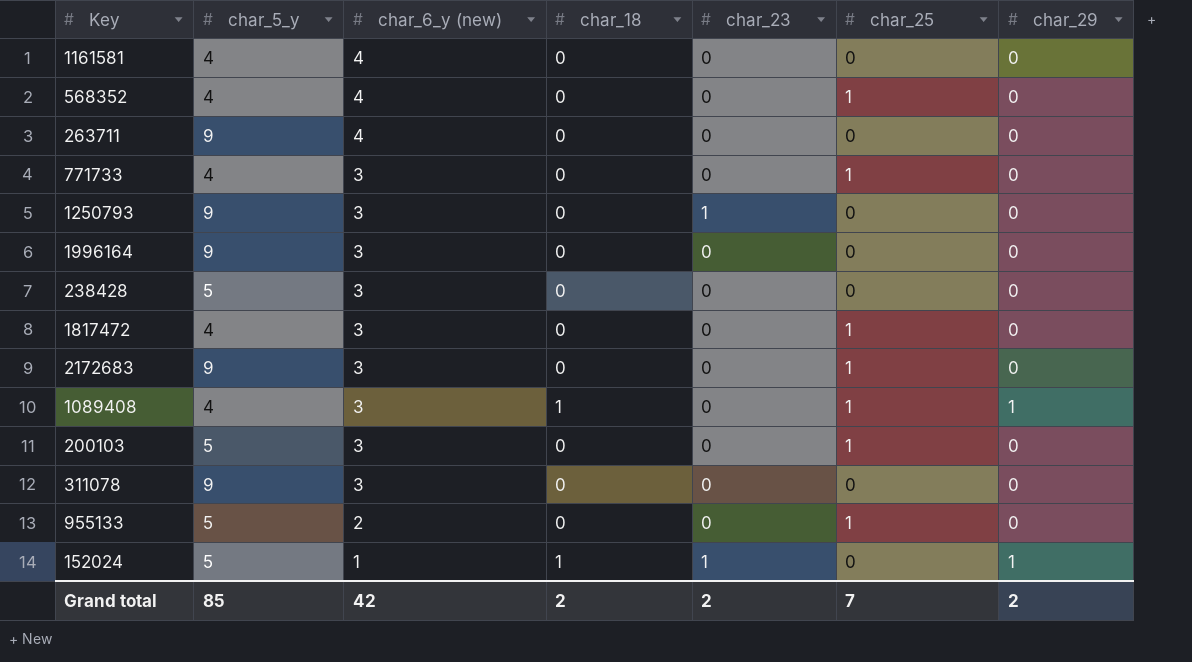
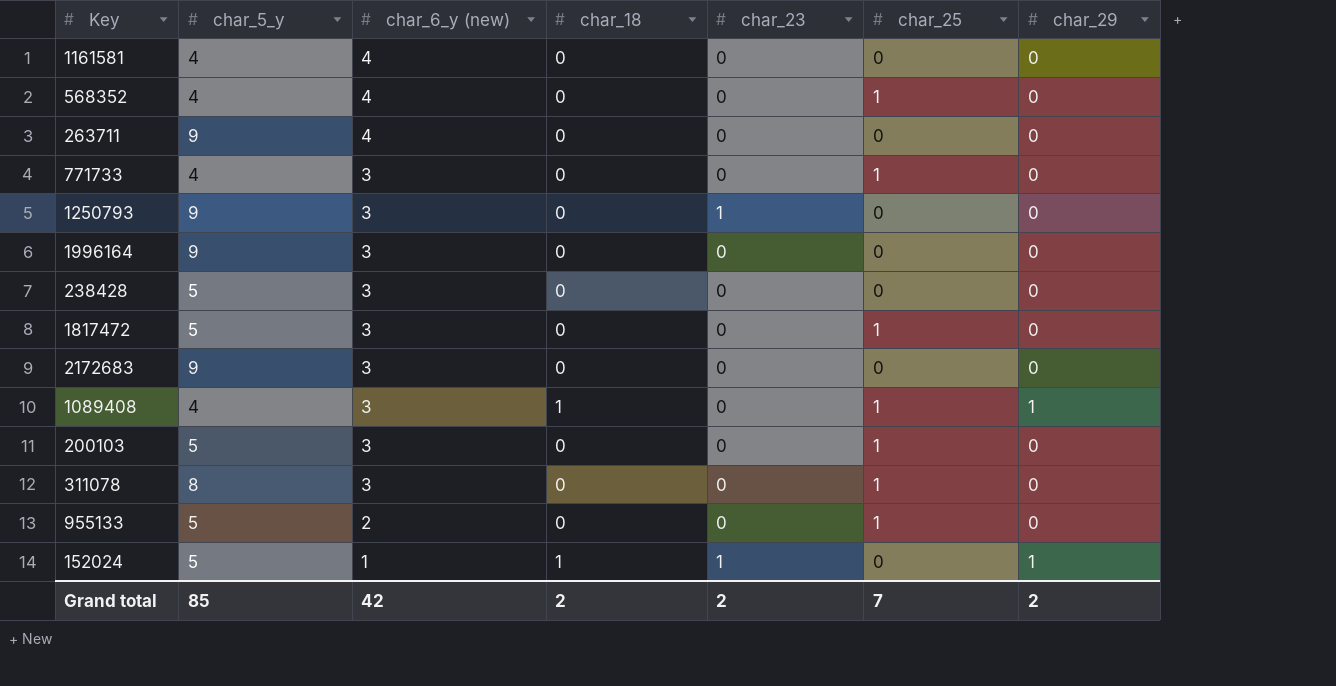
1817472 | char_5_y: 4 -> 5
2172683 | char_25: 1 -> 0
311078 | char_5_y: 9 -> 8
311078 | char_25: 0 -> 1

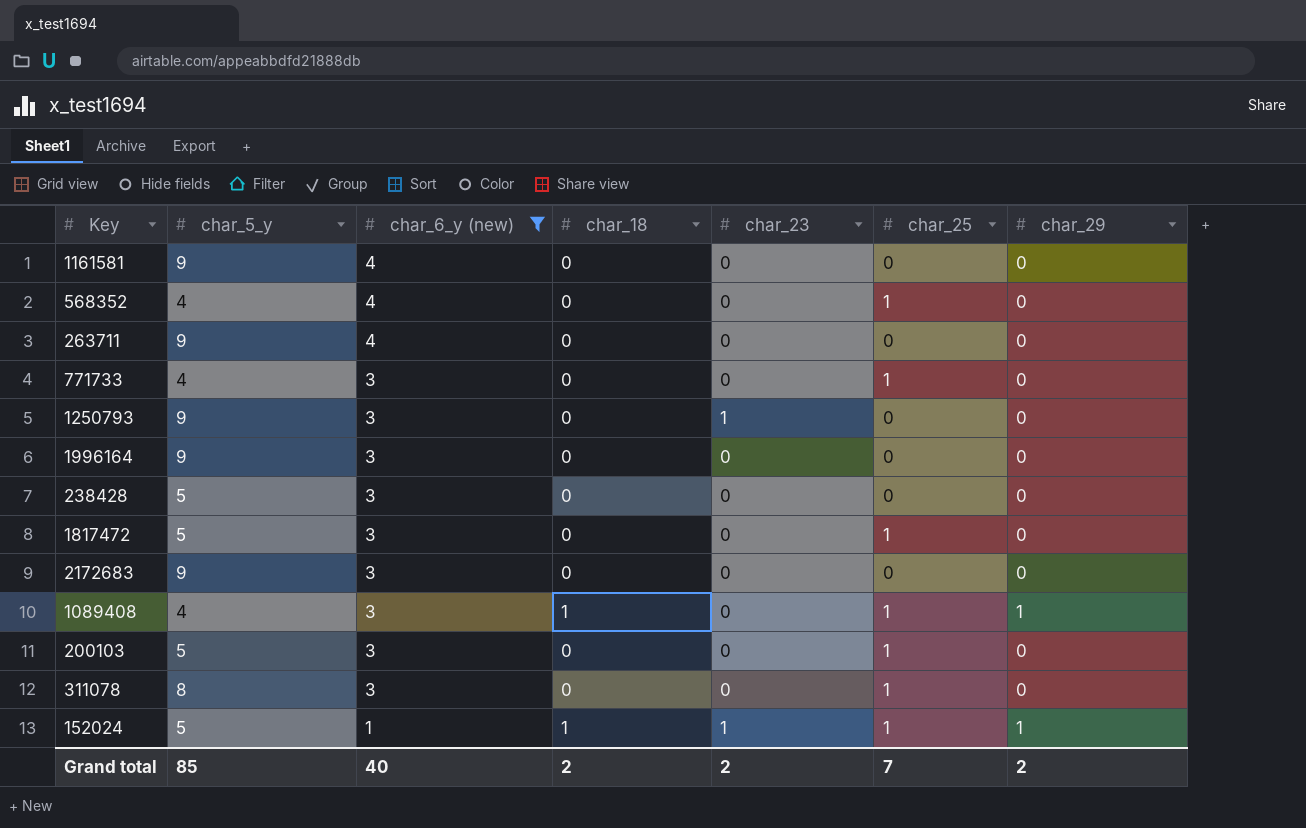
filter: none -> char_6_y (new) != 2
1161581 | char_5_y: 4 -> 9
152024 | char_25: 0 -> 1
Grand total | char_6_y (new): 42 -> 40

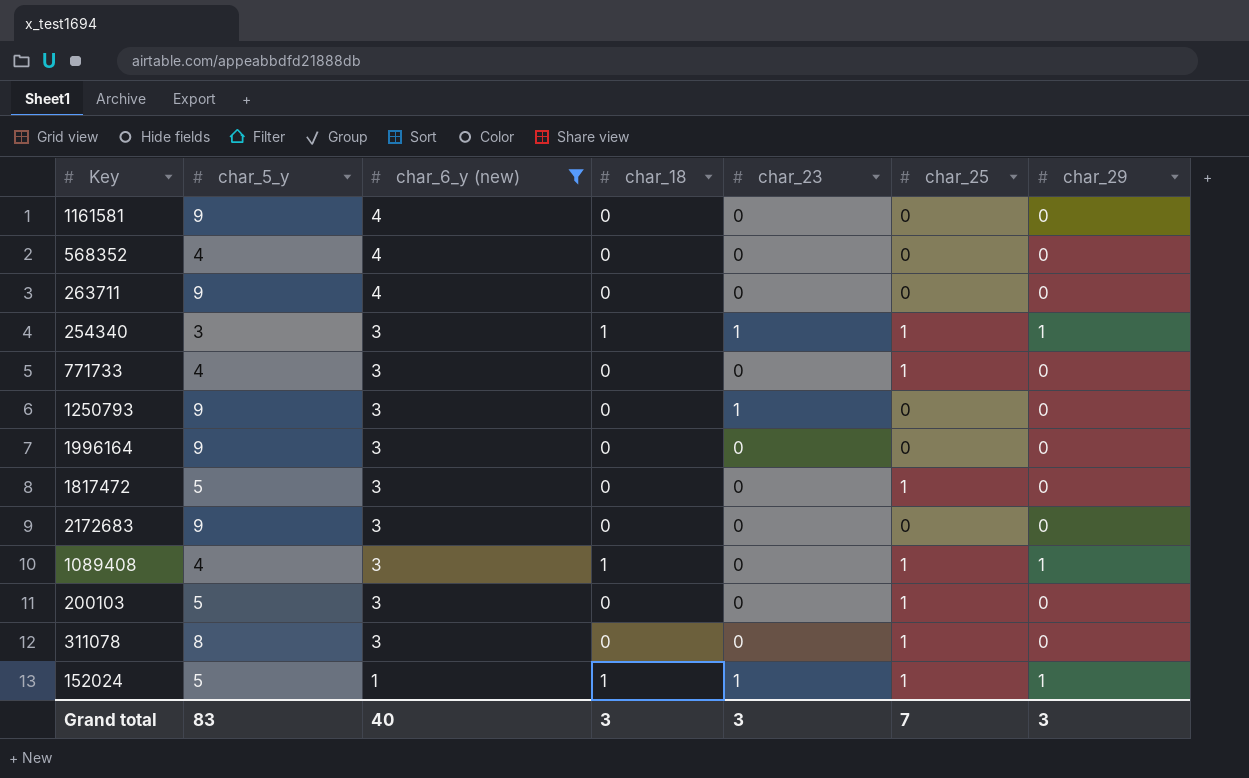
row 238428: 5 | 3 | 0 | 0 | 0 | 0 -> none
568352 | char_25: 1 -> 0
row 254340: none -> 3 | 3 | 1 | 1 | 1 | 1
Grand total | char_5_y: 85 -> 83
Grand total | char_18: 2 -> 3
Grand total | char_23: 2 -> 3
Grand total | char_29: 2 -> 3

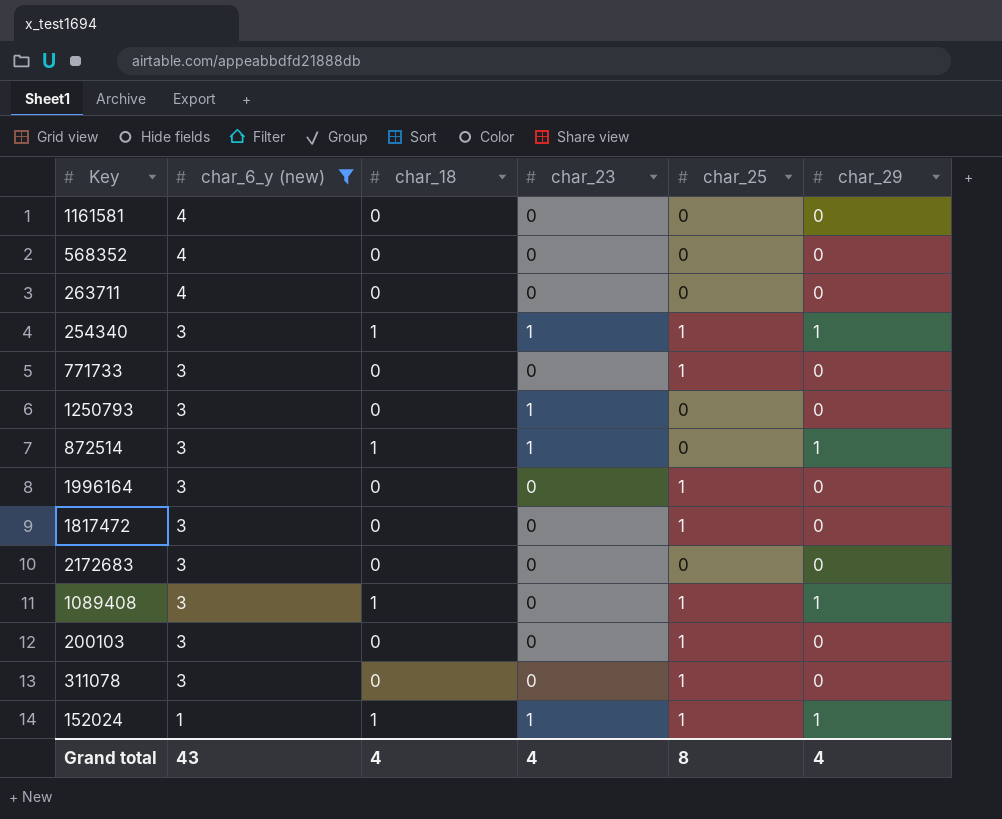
column char_5_y | position: 2 -> none
row 872514: none -> 3 | 1 | 1 | 0 | 1
1996164 | char_25: 0 -> 1
Grand total | char_6_y (new): 40 -> 43
Grand total | char_18: 3 -> 4
Grand total | char_23: 3 -> 4
Grand total | char_25: 7 -> 8
Grand total | char_29: 3 -> 4

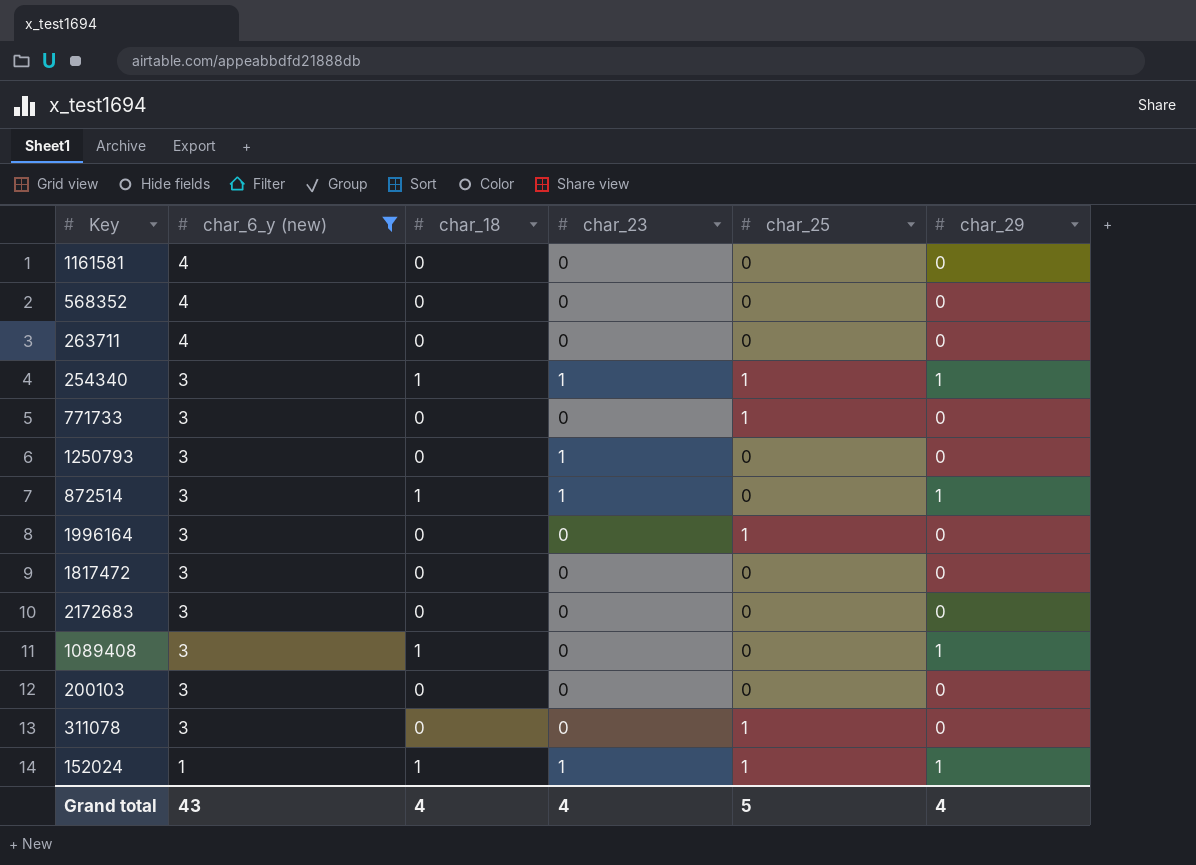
1817472 | char_25: 1 -> 0
1089408 | char_25: 1 -> 0
200103 | char_25: 1 -> 0
Grand total | char_25: 8 -> 5

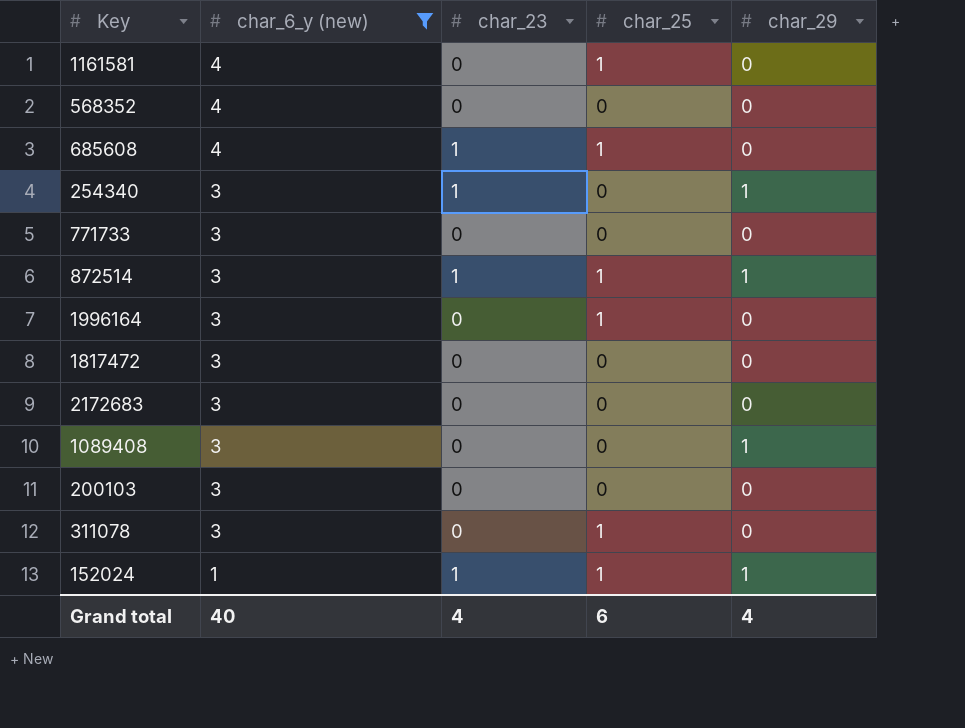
column char_18 | position: 3 -> none
row 263711: 4 | 0 | 0 | 0 | 0 -> none
row 1250793: 3 | 0 | 1 | 0 | 0 -> none
1161581 | char_25: 0 -> 1
row 685608: none -> 4 | 1 | 1 | 0
254340 | char_25: 1 -> 0
771733 | char_25: 1 -> 0
872514 | char_25: 0 -> 1
Grand total | char_6_y (new): 43 -> 40
Grand total | char_25: 5 -> 6

